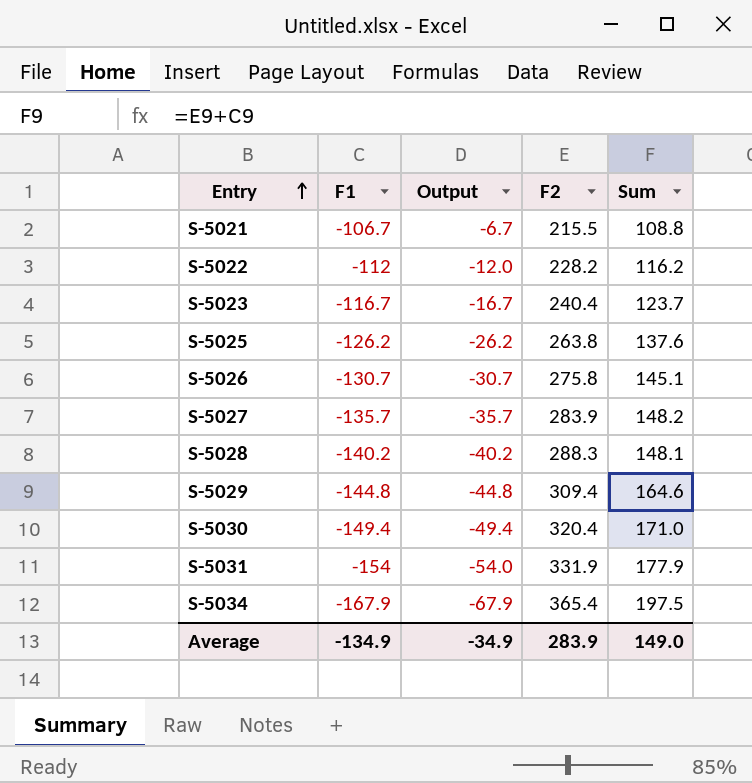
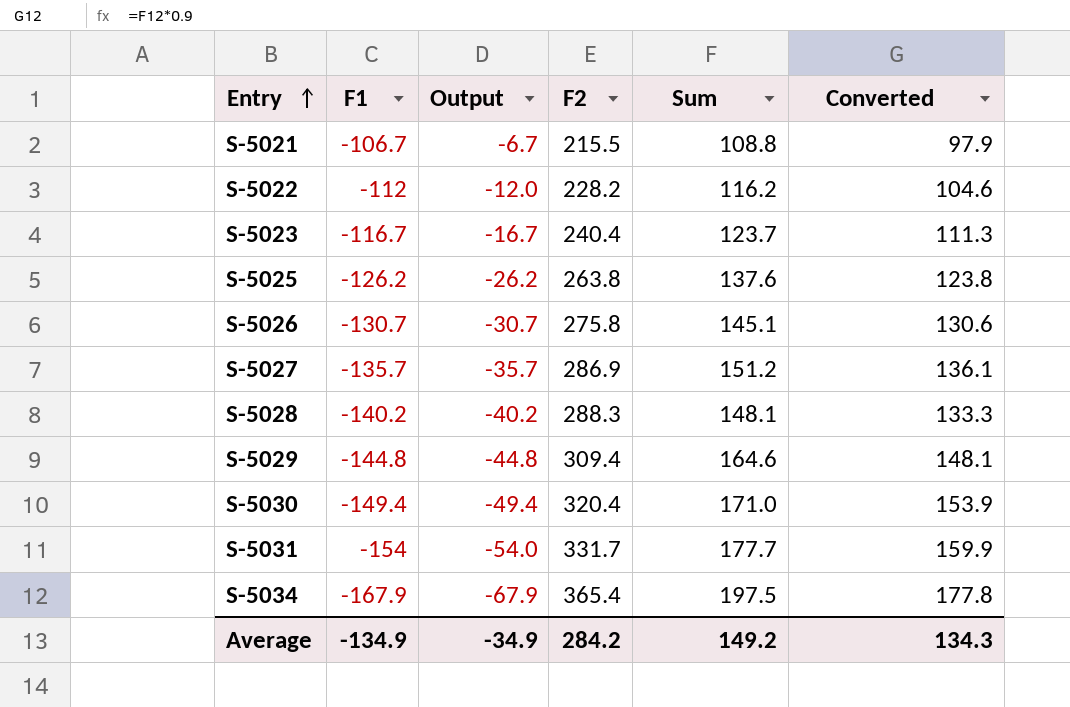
column Converted | formula: none -> [Sum] * 0.9
S-5027 | F2: 283.9 -> 286.9
S-5027 | Sum: 148.2 -> 151.2
S-5031 | F2: 331.9 -> 331.7
S-5031 | Sum: 177.9 -> 177.7
Average | F2: 283.9 -> 284.2
Average | Sum: 149.0 -> 149.2

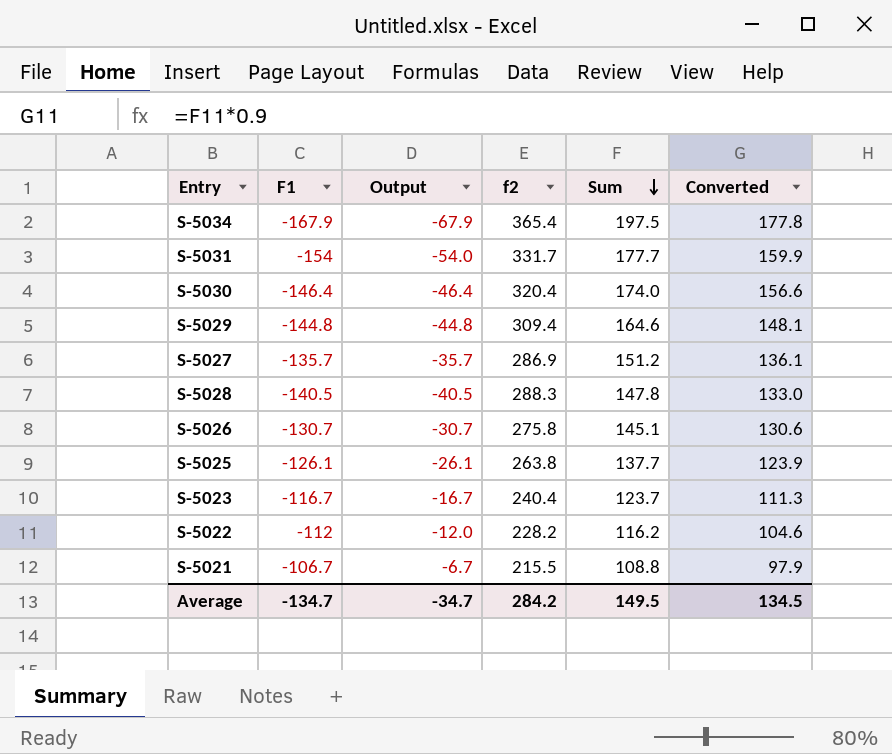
row order: Entry ascending -> Sum descending
column name: F2 -> f2
S-5030 | F1: -149.4 -> -146.4
S-5030 | Output: -49.4 -> -46.4
S-5030 | Sum: 171.0 -> 174.0
S-5030 | Converted: 153.9 -> 156.6
S-5028 | F1: -140.2 -> -140.5
S-5028 | Output: -40.2 -> -40.5
S-5028 | Sum: 148.1 -> 147.8
S-5028 | Converted: 133.3 -> 133.0
S-5025 | F1: -126.2 -> -126.1
S-5025 | Output: -26.2 -> -26.1
S-5025 | Sum: 137.6 -> 137.7
S-5025 | Converted: 123.8 -> 123.9
Average | F1: -134.9 -> -134.7
Average | Output: -34.9 -> -34.7
Average | Sum: 149.2 -> 149.5
Average | Converted: 134.3 -> 134.5

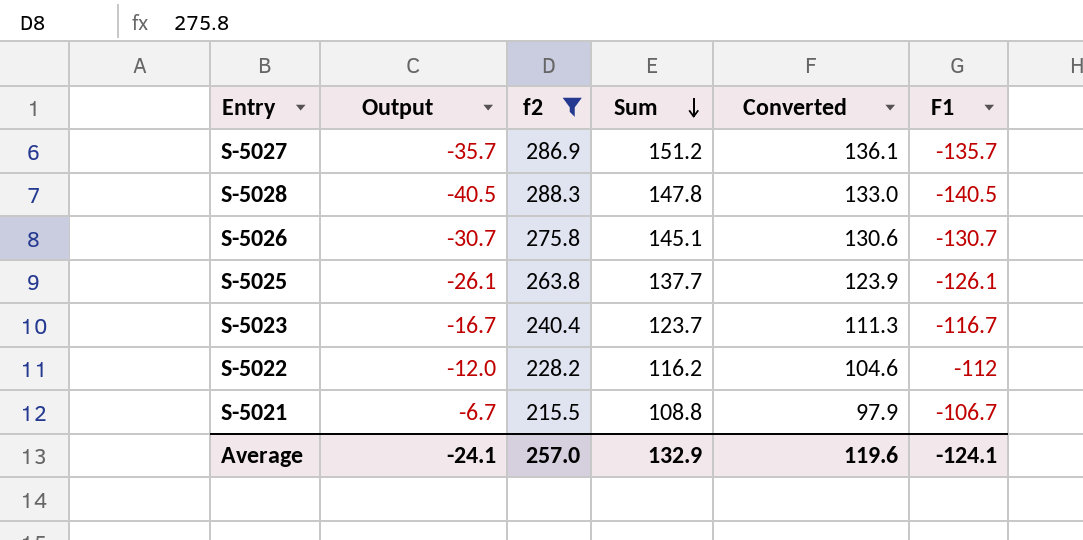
filter: none -> f2 <= 288.3
column F1 | position: 2 -> 6
Average | Output: -34.7 -> -24.1
Average | f2: 284.2 -> 257.0
Average | Sum: 149.5 -> 132.9
Average | Converted: 134.5 -> 119.6
Average | F1: -134.7 -> -124.1

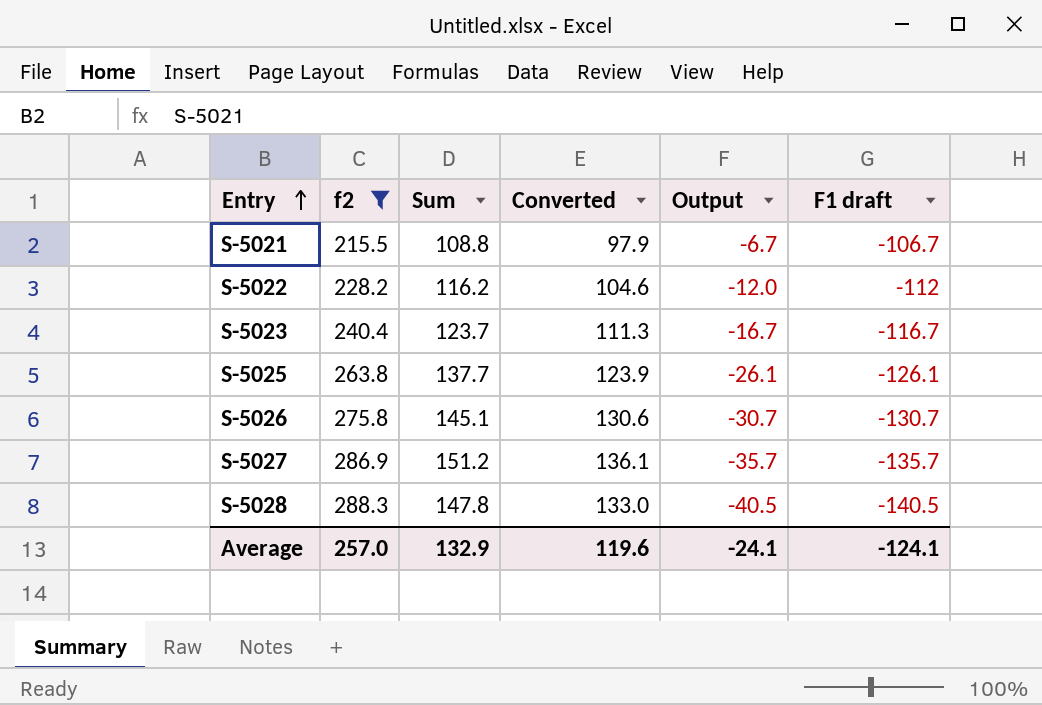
row order: Sum descending -> Entry ascending
column Output | position: 2 -> 5
column name: F1 -> F1 draft

